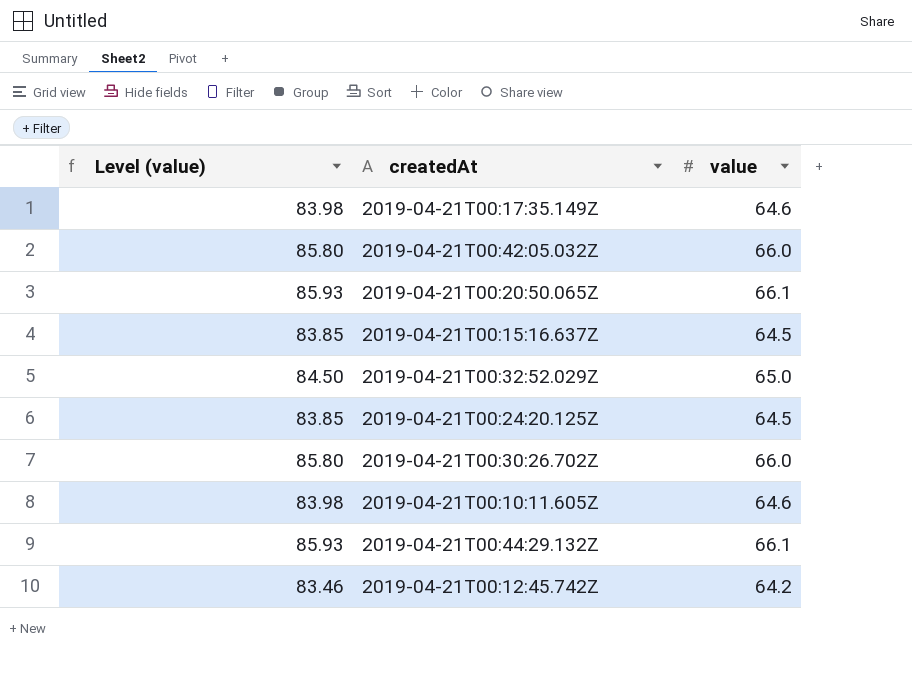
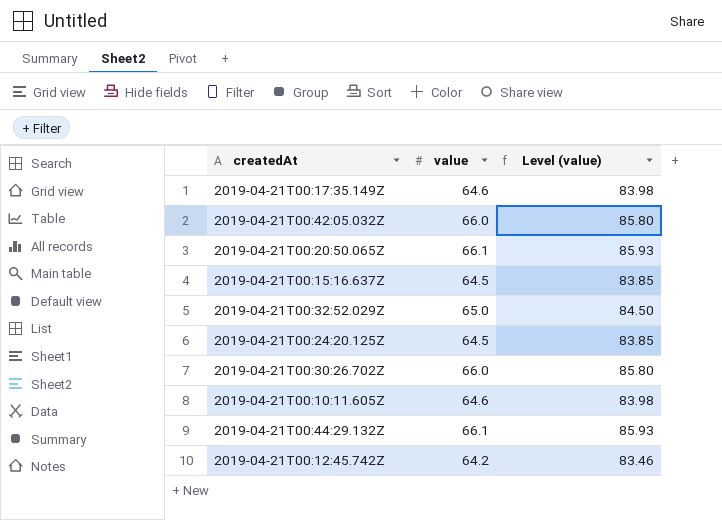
column Level (value) | position: 1 -> 3

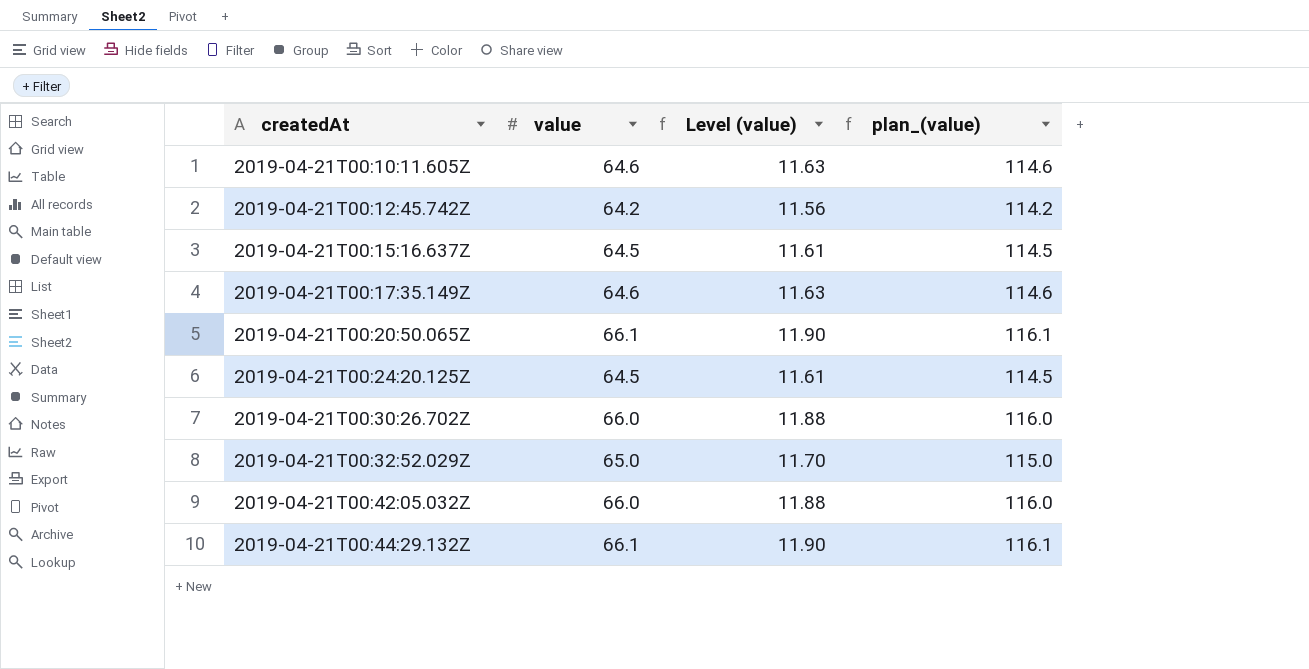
row order: none -> createdAt ascending
column Level (value) | formula: [value] * 1.3 -> [value] * 0.18
column plan_(value) | formula: none -> [value] + 50

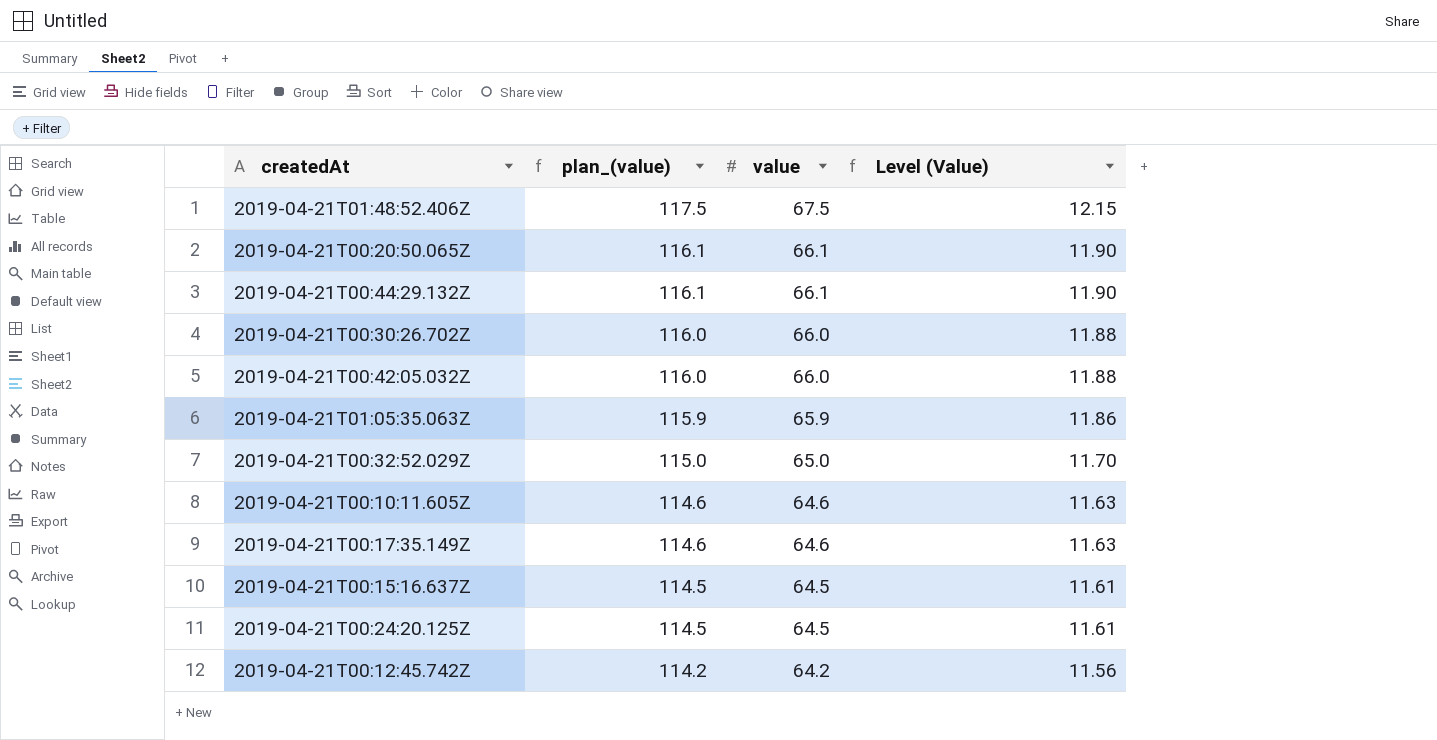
row order: createdAt ascending -> plan_(value) descending
column plan_(value) | position: 4 -> 2
column name: Level (value) -> Level (Value)
row 2019-04-21T01:48:52.406Z: none -> 117.5 | 67.5 | 12.15
row 2019-04-21T01:05:35.063Z: none -> 115.9 | 65.9 | 11.86

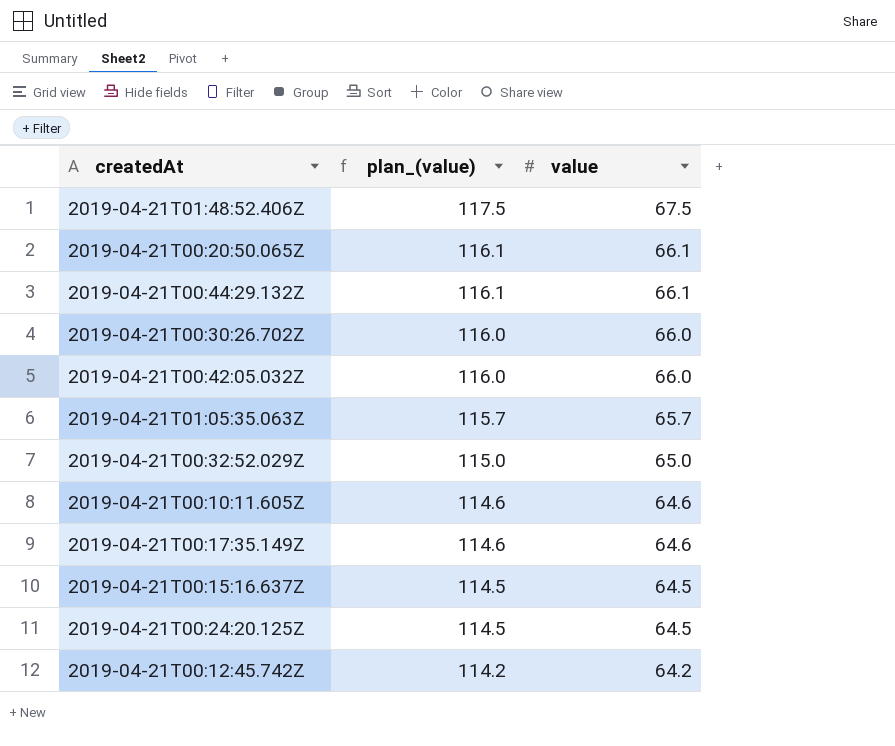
column Level (Value) | formula: [value] * 0.18 -> none
2019-04-21T01:05:35.063Z | plan_(value): 115.9 -> 115.7
2019-04-21T01:05:35.063Z | value: 65.9 -> 65.7

